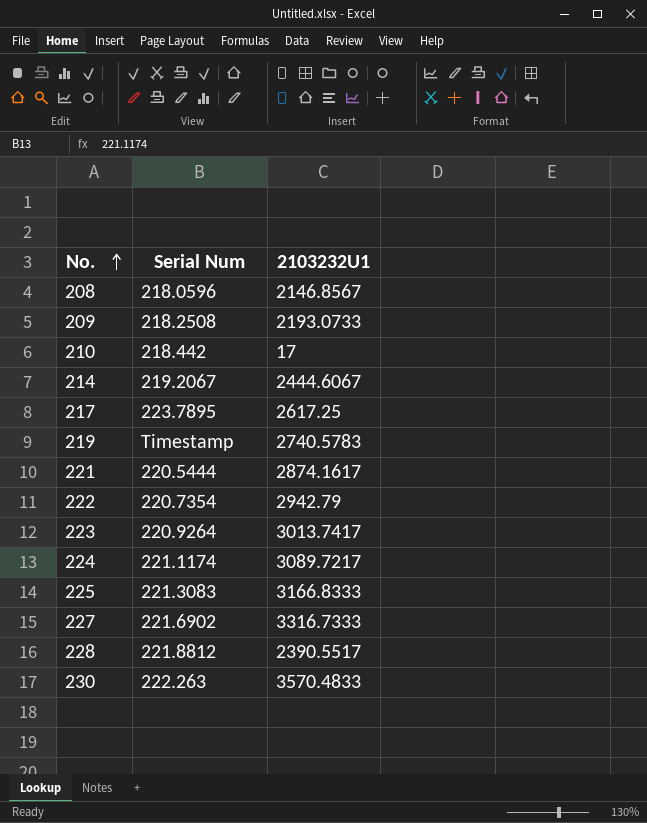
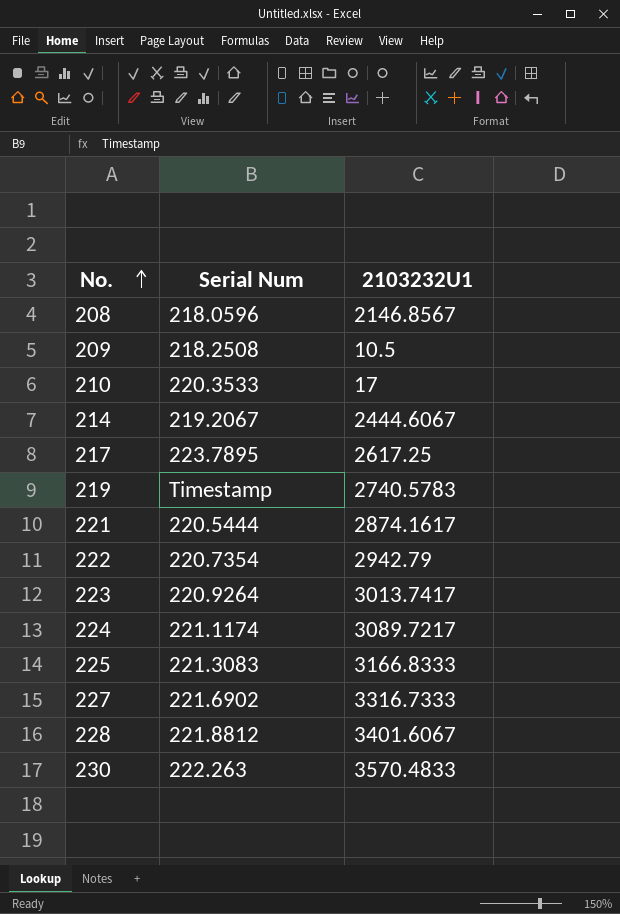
209 | 2103232U1: 2193.0733 -> 10.5
210 | Serial Num: 218.442 -> 220.3533
228 | 2103232U1: 2390.5517 -> 3401.6067

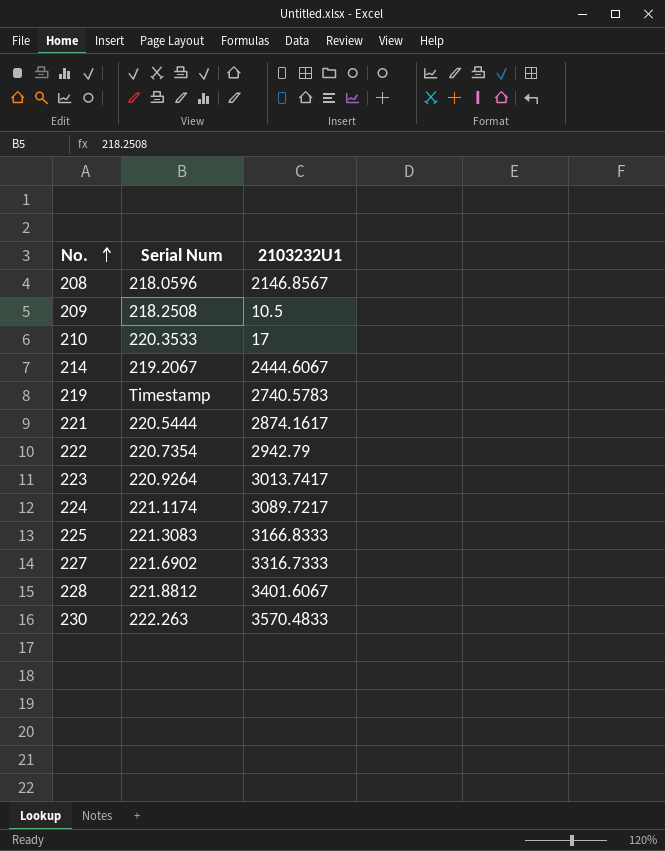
row 217: 223.7895 | 2617.25 -> none

